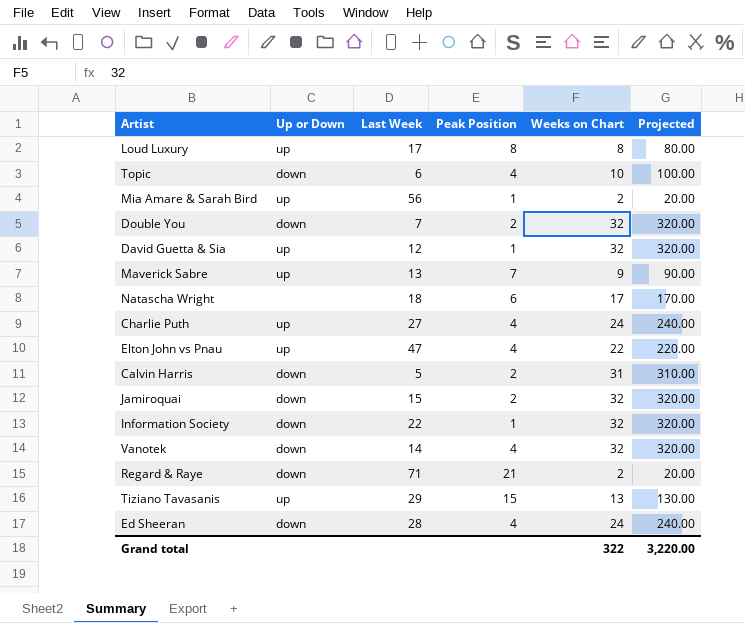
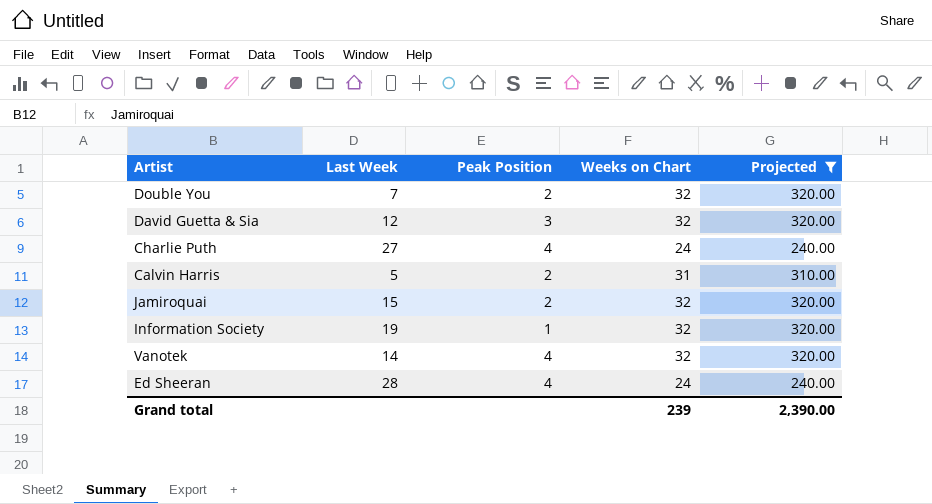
filter: none -> Projected >= 240.00
column Up or Down | position: 2 -> none
David Guetta & Sia | Peak Position: 1 -> 3
Information Society | Last Week: 22 -> 19
Grand total | Weeks on Chart: 322 -> 239
Grand total | Projected: 3,220.00 -> 2,390.00

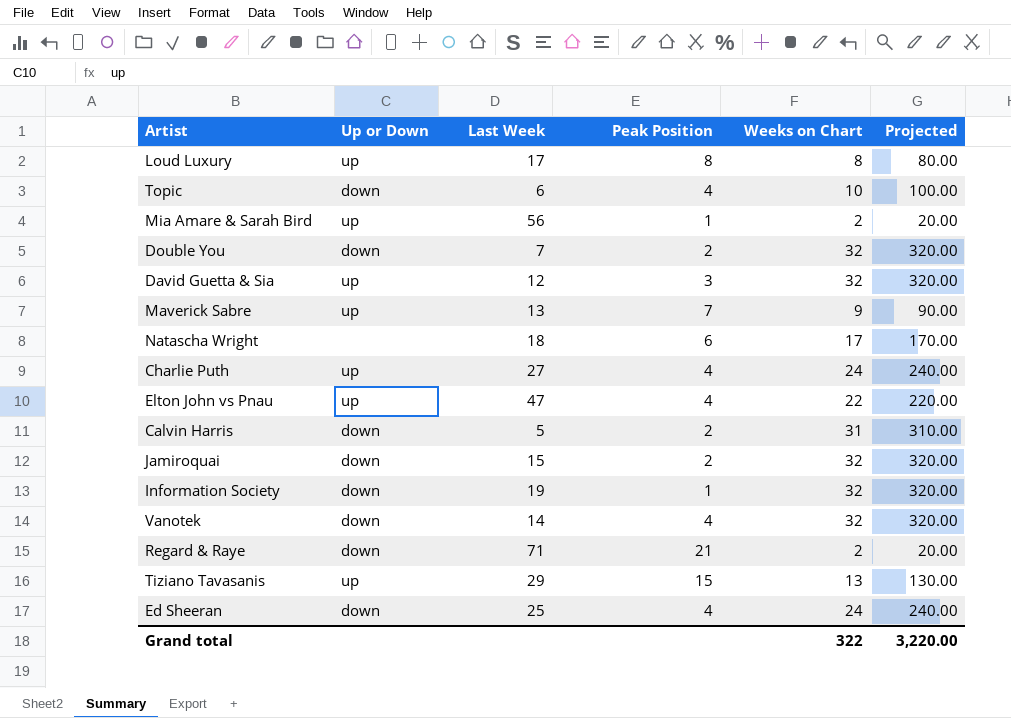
filter: Projected >= 240.00 -> none
column Up or Down | position: none -> 2
Ed Sheeran | Last Week: 28 -> 25
Grand total | Weeks on Chart: 239 -> 322
Grand total | Projected: 2,390.00 -> 3,220.00

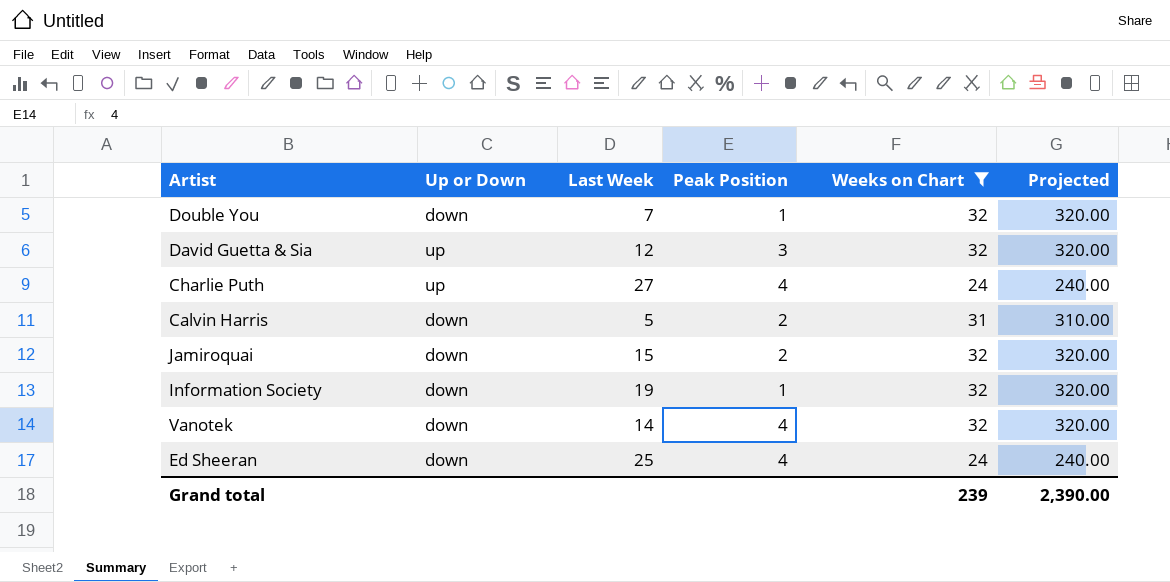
filter: none -> Weeks on Chart >= 24
Double You | Peak Position: 2 -> 1
Grand total | Weeks on Chart: 322 -> 239
Grand total | Projected: 3,220.00 -> 2,390.00

